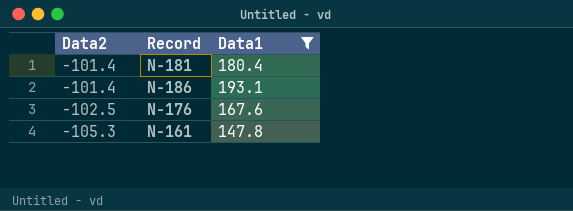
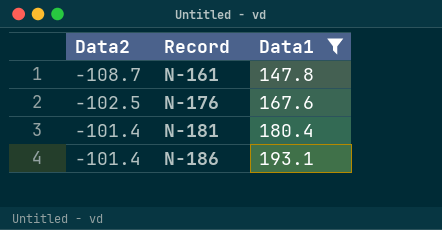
row order: Data2 descending -> Data2 ascending
N-161 | Data2: -105.3 -> -108.7

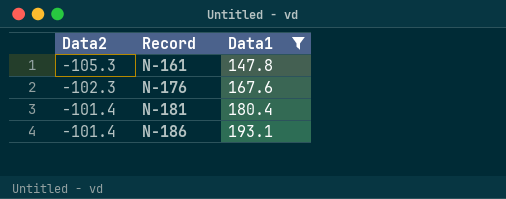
N-161 | Data2: -108.7 -> -105.3
N-176 | Data2: -102.5 -> -102.3

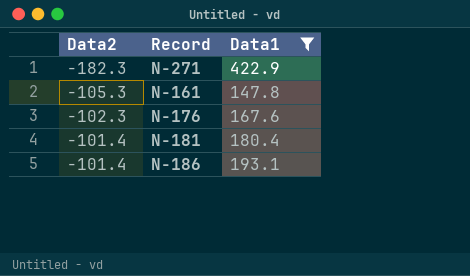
row N-271: none -> -182.3 | 422.9

